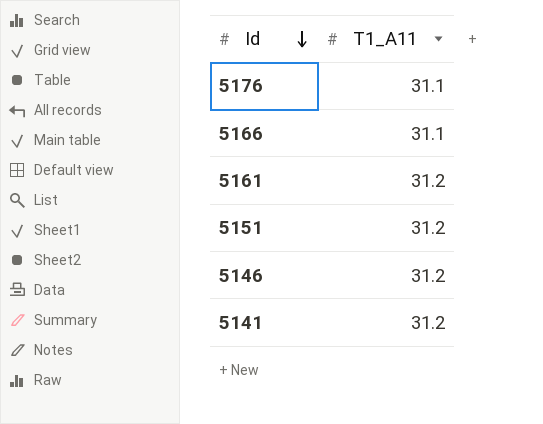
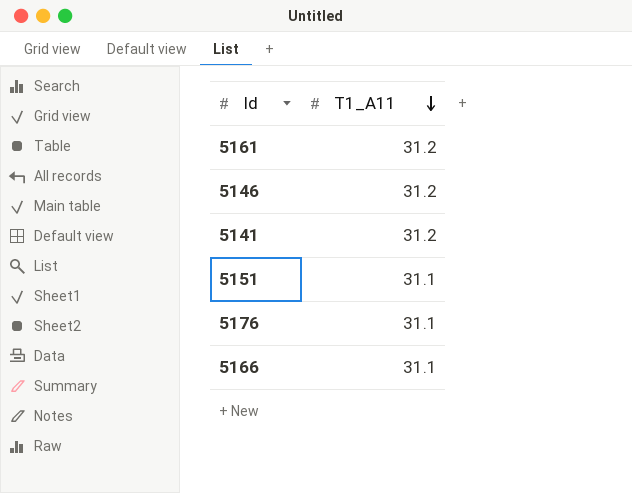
row order: Id descending -> T1_A11 descending
5151 | T1_A11: 31.2 -> 31.1

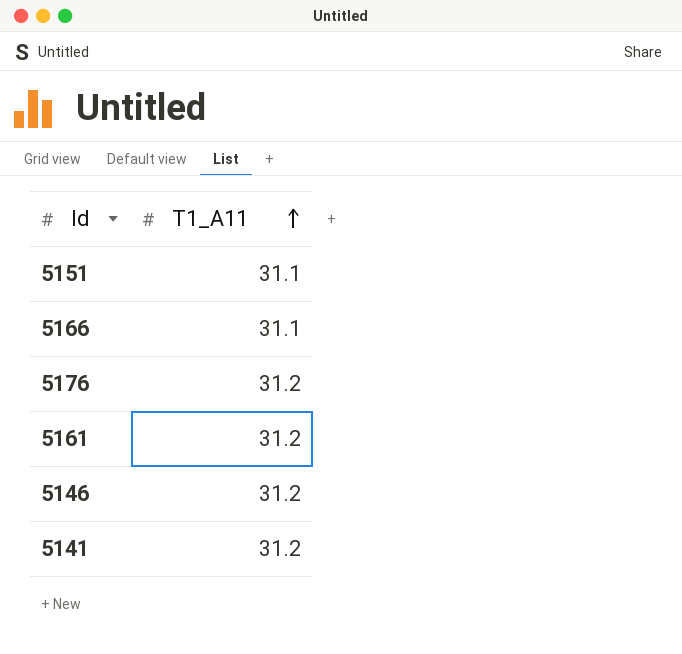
row order: T1_A11 descending -> T1_A11 ascending
5176 | T1_A11: 31.1 -> 31.2

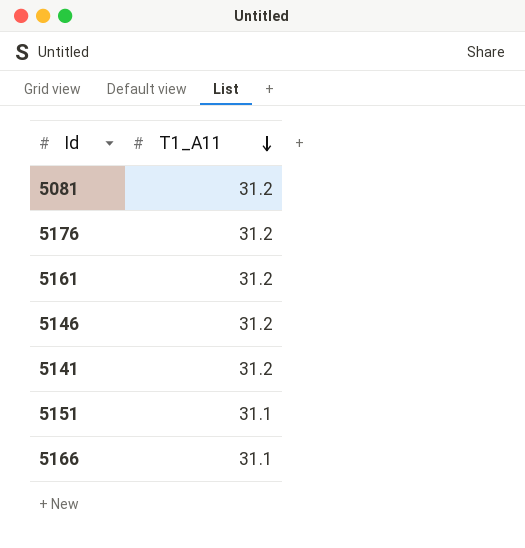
row order: T1_A11 ascending -> T1_A11 descending
row 5081: none -> 31.2

